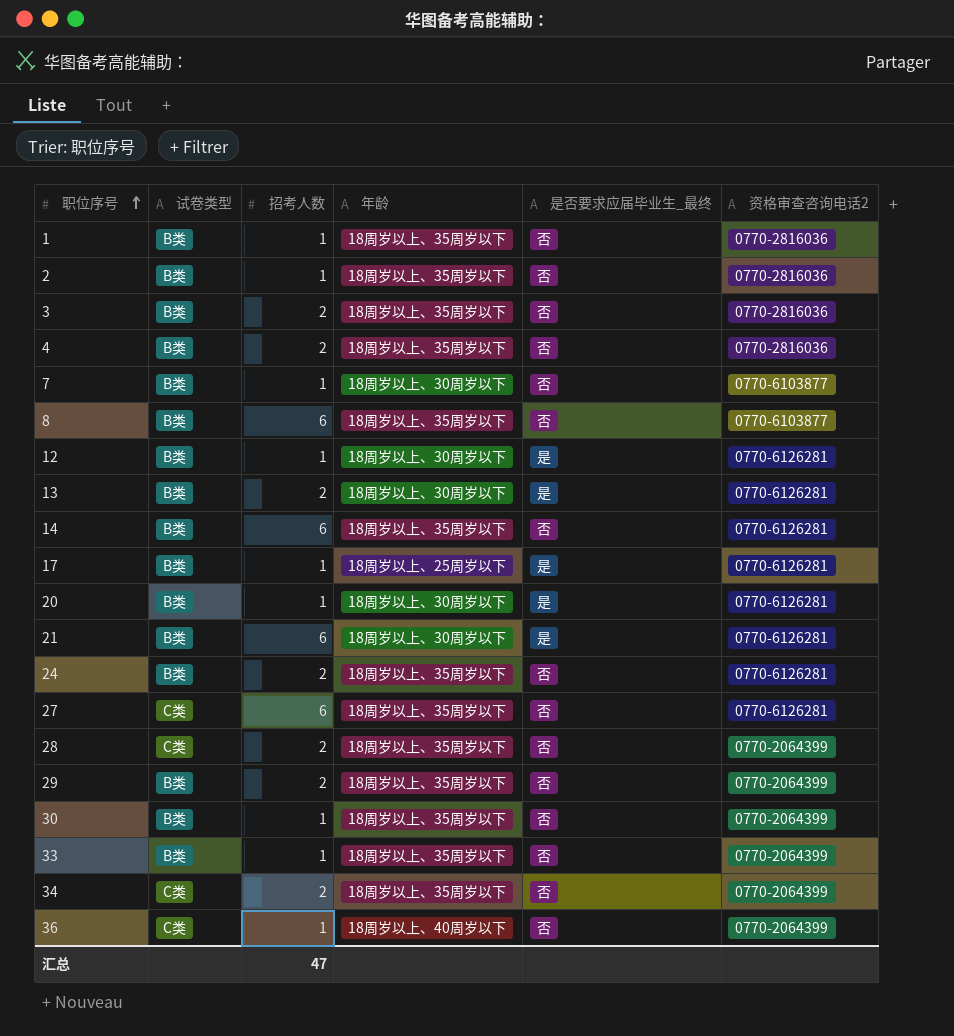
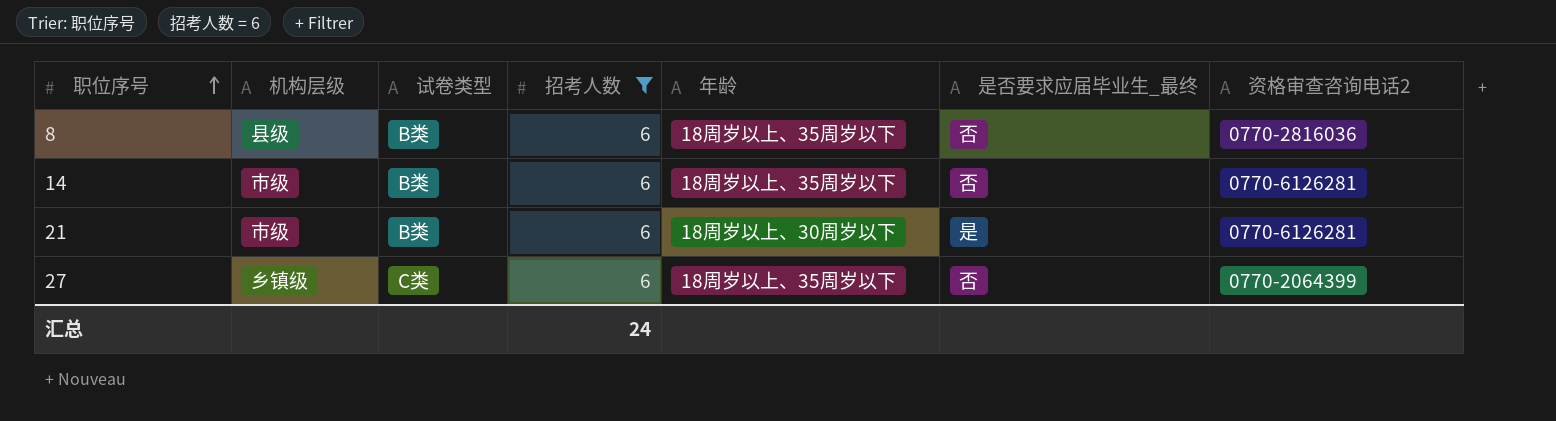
filter: none -> 招考人数 = 6
column 机构层级 | position: none -> 2
8 | 资格审查咨询电话2: 0770-6103877 -> 0770-2816036
27 | 资格审查咨询电话2: 0770-6126281 -> 0770-2064399
汇总 | 招考人数: 47 -> 24

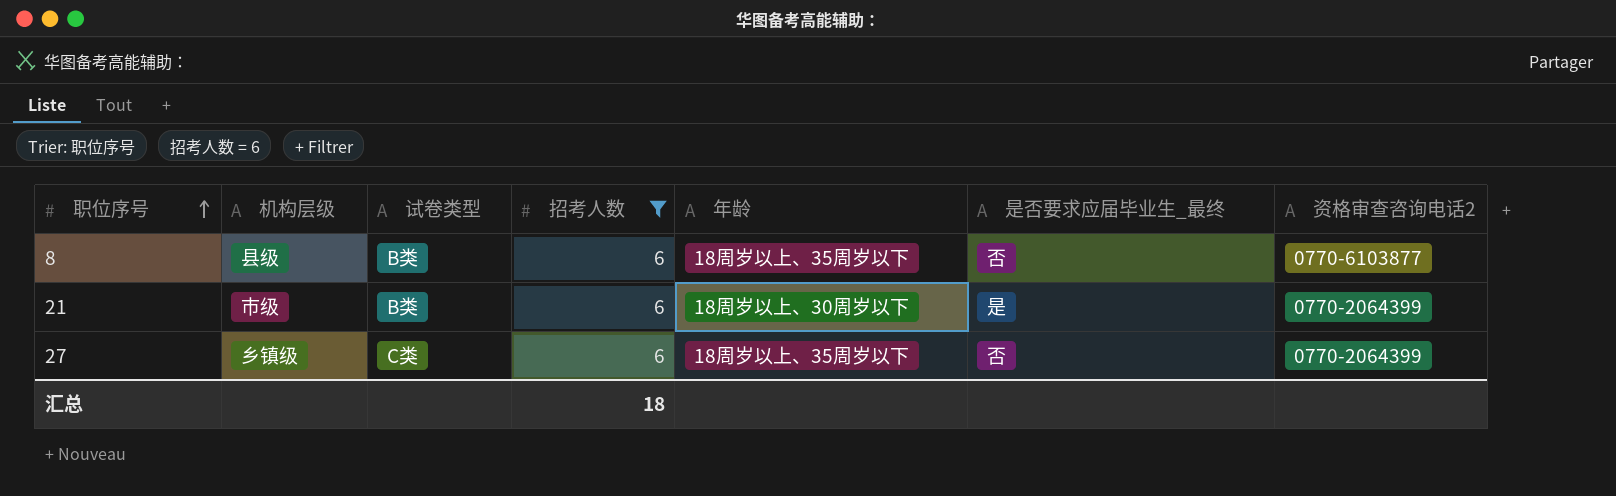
row 14: 市级 | B类 | 6 | 18周岁以上、35周岁以下 | 否 | 0770-6126281 -> none
8 | 资格审查咨询电话2: 0770-2816036 -> 0770-6103877
21 | 资格审查咨询电话2: 0770-6126281 -> 0770-2064399
汇总 | 招考人数: 24 -> 18

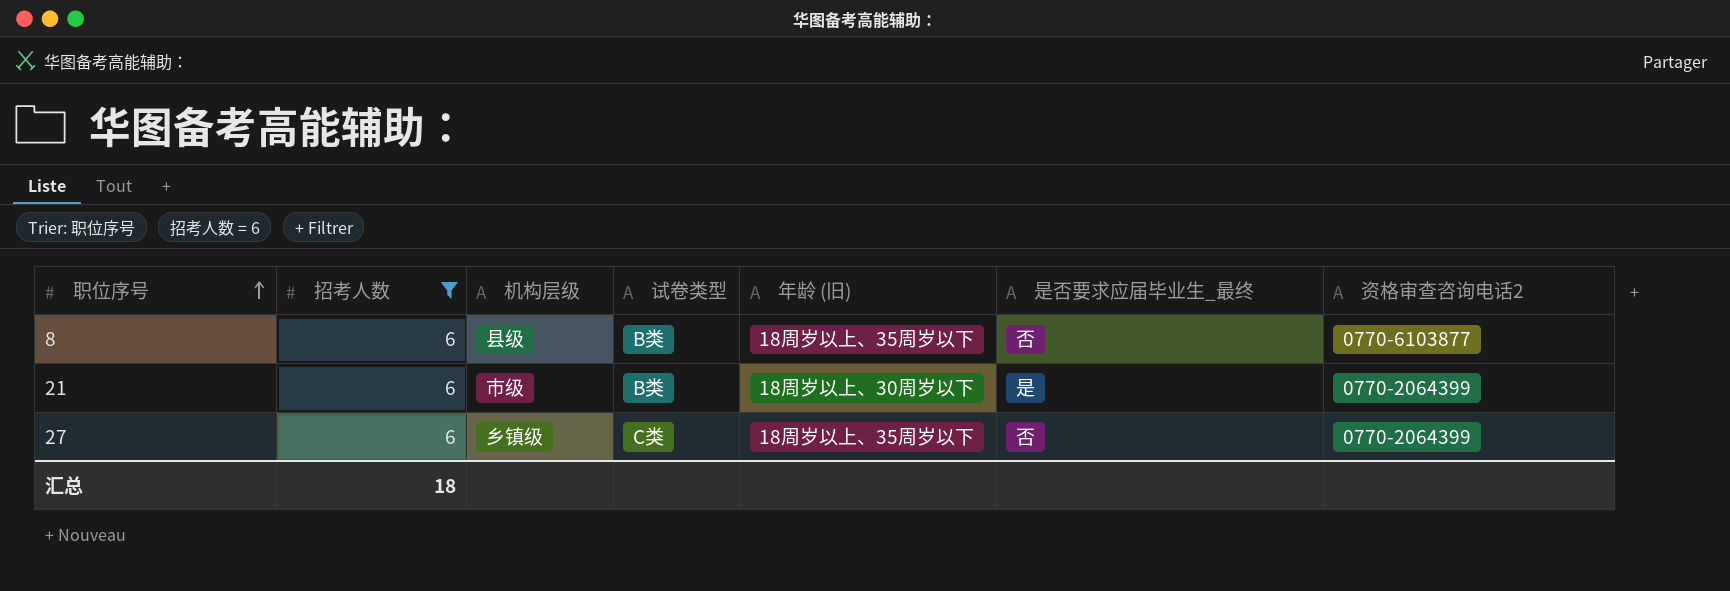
column 招考人数 | position: 4 -> 2
column name: 年龄 -> 年龄 (旧)

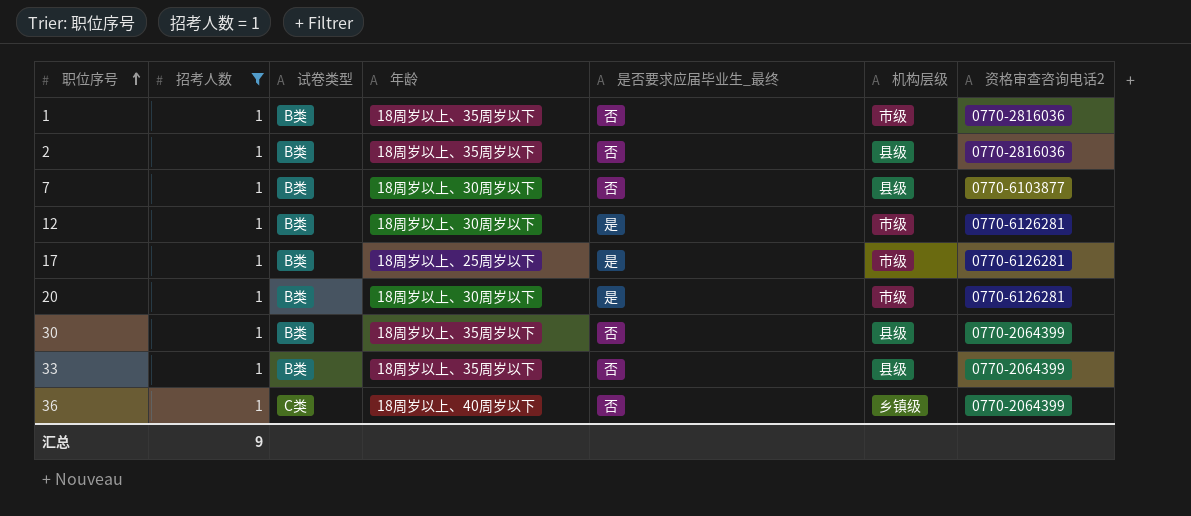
filter: 招考人数 = 6 -> 招考人数 = 1
column name: 年龄 (旧) -> 年龄
column 机构层级 | position: 3 -> 6
汇总 | 招考人数: 18 -> 9

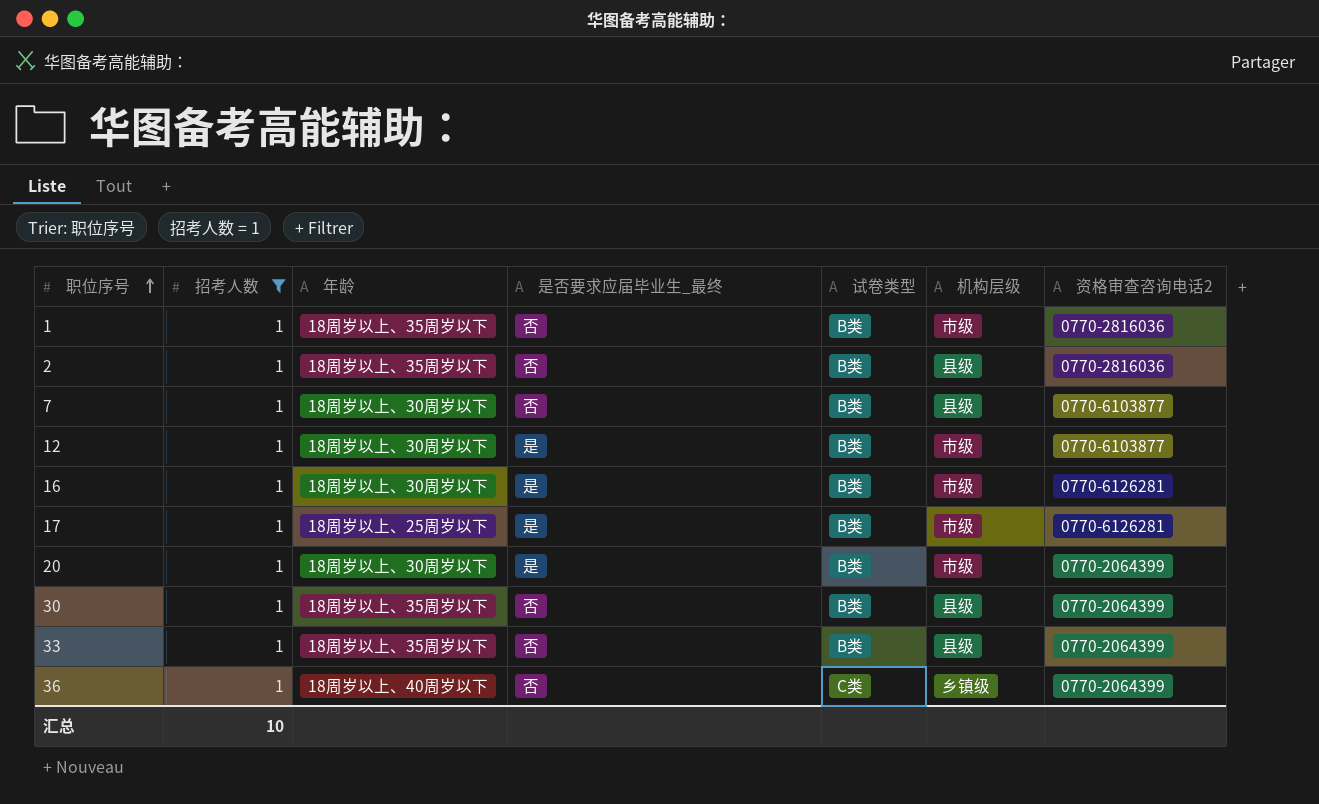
column 试卷类型 | position: 3 -> 5
12 | 资格审查咨询电话2: 0770-6126281 -> 0770-6103877
row 16: none -> 1 | 18周岁以上、30周岁以下 | 是 | B类 | 市级 | 0770-6126281
20 | 资格审查咨询电话2: 0770-6126281 -> 0770-2064399
汇总 | 招考人数: 9 -> 10

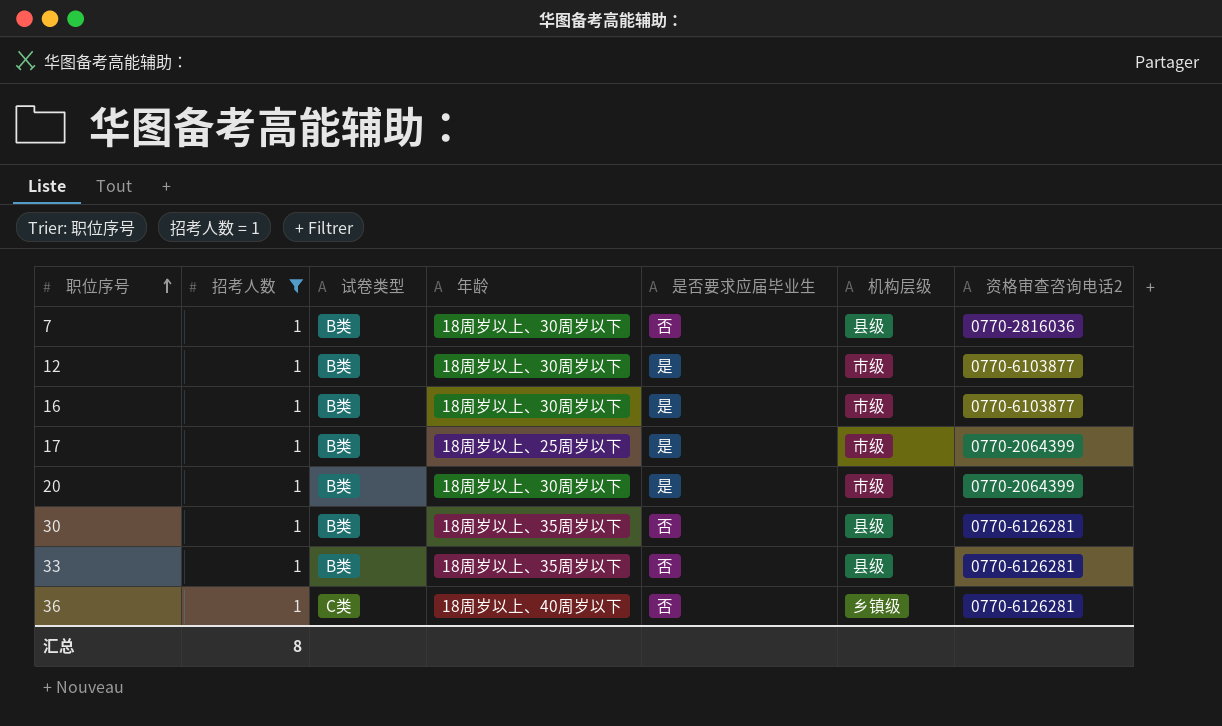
column 试卷类型 | position: 5 -> 3
column name: 是否要求应届毕业生_最终 -> 是否要求应届毕业生
row 1: 1 | 18周岁以上、35周岁以下 | 否 | B类 | 市级 | 0770-2816036 -> none
row 2: 1 | 18周岁以上、35周岁以下 | 否 | B类 | 县级 | 0770-2816036 -> none
7 | 资格审查咨询电话2: 0770-6103877 -> 0770-2816036
16 | 资格审查咨询电话2: 0770-6126281 -> 0770-6103877
17 | 资格审查咨询电话2: 0770-6126281 -> 0770-2064399
30 | 资格审查咨询电话2: 0770-2064399 -> 0770-6126281
33 | 资格审查咨询电话2: 0770-2064399 -> 0770-6126281
36 | 资格审查咨询电话2: 0770-2064399 -> 0770-6126281
汇总 | 招考人数: 10 -> 8

